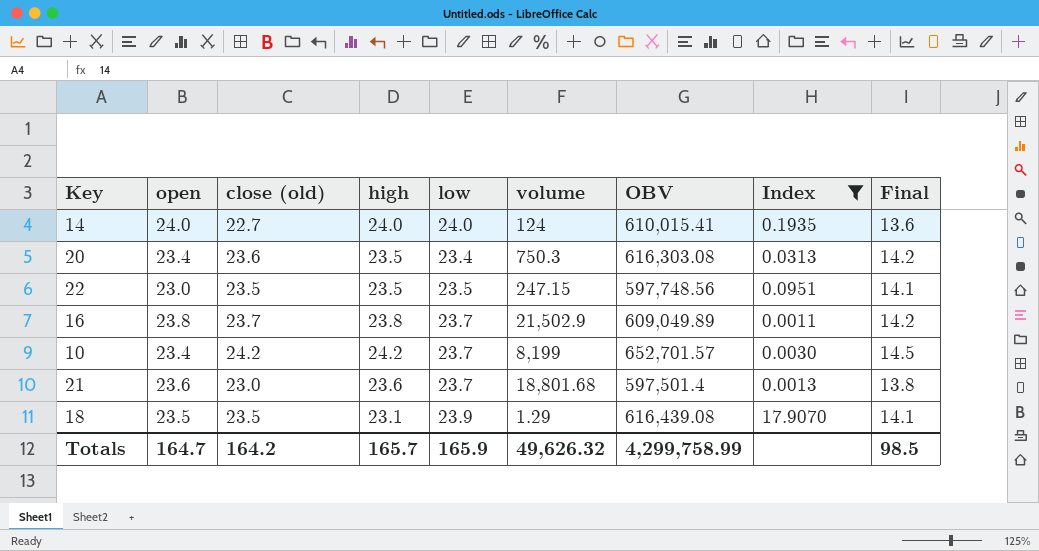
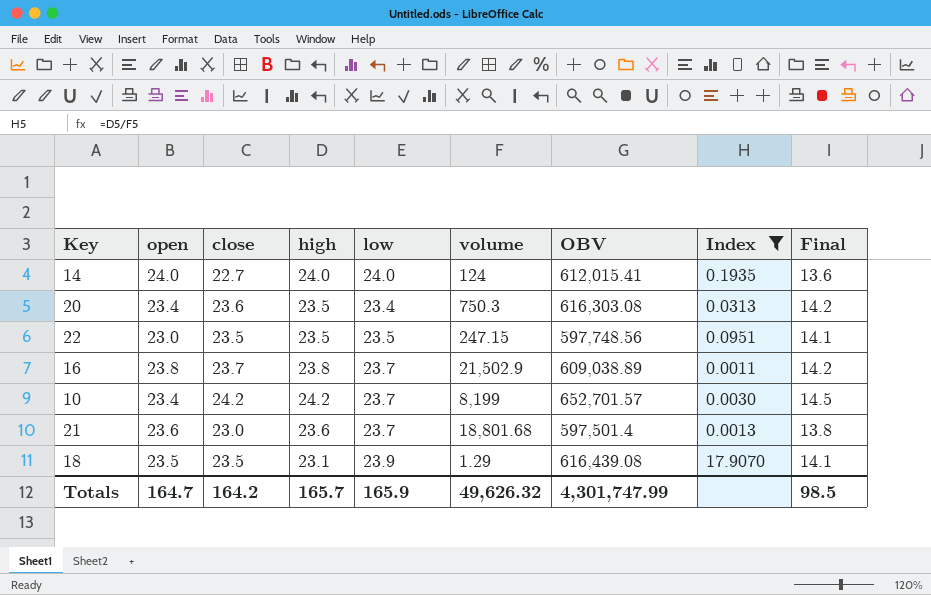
column name: close (old) -> close
14 | OBV: 610,015.41 -> 612,015.41
16 | OBV: 609,049.89 -> 609,038.89
Totals | OBV: 4,299,758.99 -> 4,301,747.99

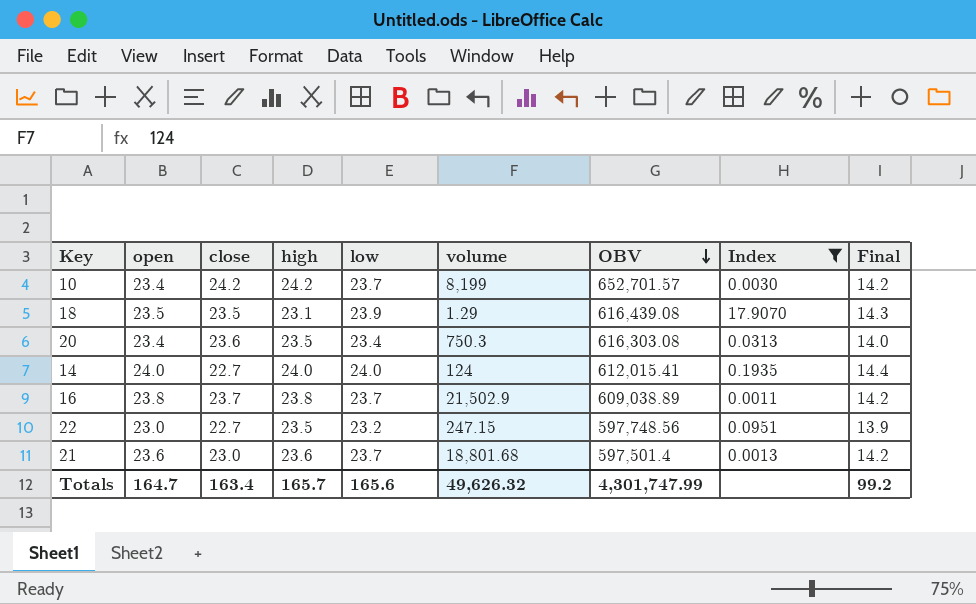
row order: none -> OBV descending
column Final | formula: [close] * 0.6 -> [low] * 0.6
22 | close: 23.5 -> 22.7
22 | low: 23.5 -> 23.2
Totals | close: 164.2 -> 163.4
Totals | low: 165.9 -> 165.6
Totals | Final: 98.5 -> 99.2

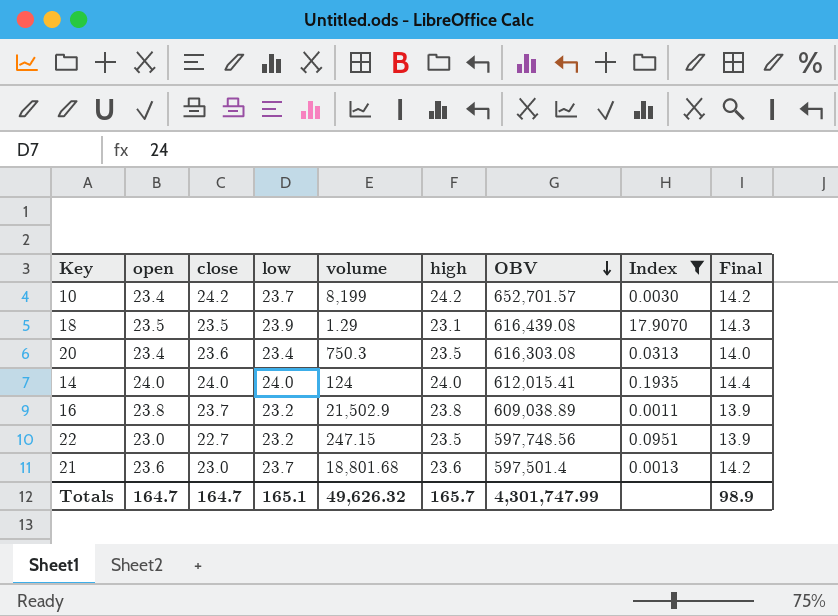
column high | position: 4 -> 6
14 | close: 22.7 -> 24.0
16 | low: 23.7 -> 23.2
16 | Final: 14.2 -> 13.9
Totals | close: 163.4 -> 164.7
Totals | low: 165.6 -> 165.1
Totals | Final: 99.2 -> 98.9

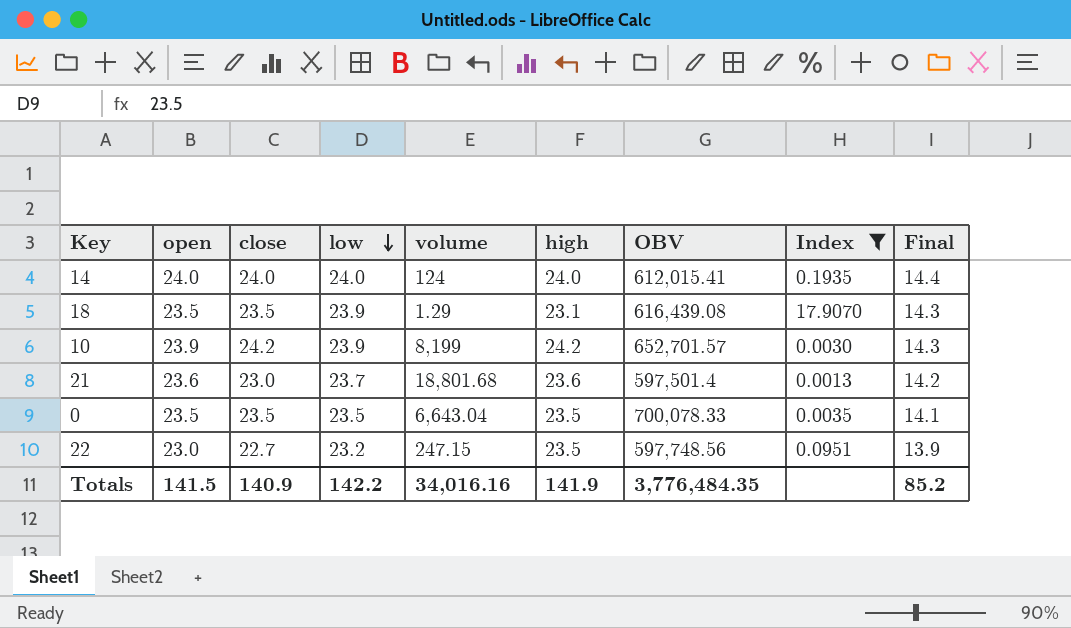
row order: OBV descending -> low descending
row 20: 23.4 | 23.6 | 23.4 | 750.3 | 23.5 | 616,303.08 | 0.0313 | 14.0 -> none
row 16: 23.8 | 23.7 | 23.2 | 21,502.9 | 23.8 | 609,038.89 | 0.0011 | 13.9 -> none
10 | open: 23.4 -> 23.9
10 | low: 23.7 -> 23.9
10 | Final: 14.2 -> 14.3
row 0: none -> 23.5 | 23.5 | 23.5 | 6,643.04 | 23.5 | 700,078.33 | 0.0035 | 14.1
Totals | open: 164.7 -> 141.5
Totals | close: 164.7 -> 140.9
Totals | low: 165.1 -> 142.2
Totals | volume: 49,626.32 -> 34,016.16
Totals | high: 165.7 -> 141.9
Totals | OBV: 4,301,747.99 -> 3,776,484.35
Totals | Final: 98.9 -> 85.2

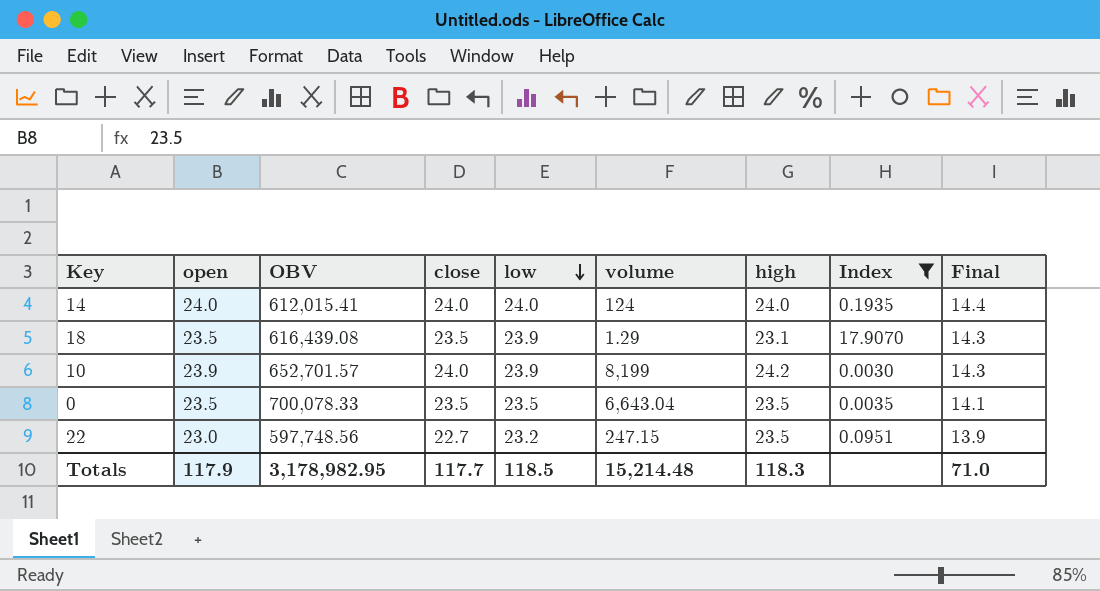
column OBV | position: 7 -> 3
row 21: 23.6 | 23.0 | 23.7 | 18,801.68 | 23.6 | 597,501.4 | 0.0013 | 14.2 -> none
10 | close: 24.2 -> 24.0
Totals | open: 141.5 -> 117.9
Totals | OBV: 3,776,484.35 -> 3,178,982.95
Totals | close: 140.9 -> 117.7
Totals | low: 142.2 -> 118.5
Totals | volume: 34,016.16 -> 15,214.48
Totals | high: 141.9 -> 118.3
Totals | Final: 85.2 -> 71.0

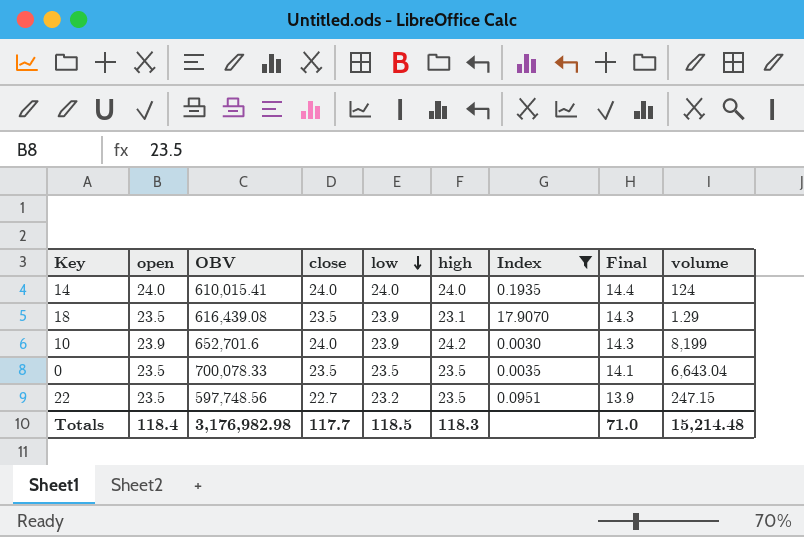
column volume | position: 6 -> 9
14 | OBV: 612,015.41 -> 610,015.41
10 | OBV: 652,701.57 -> 652,701.6
22 | open: 23.0 -> 23.5
Totals | open: 117.9 -> 118.4
Totals | OBV: 3,178,982.95 -> 3,176,982.98

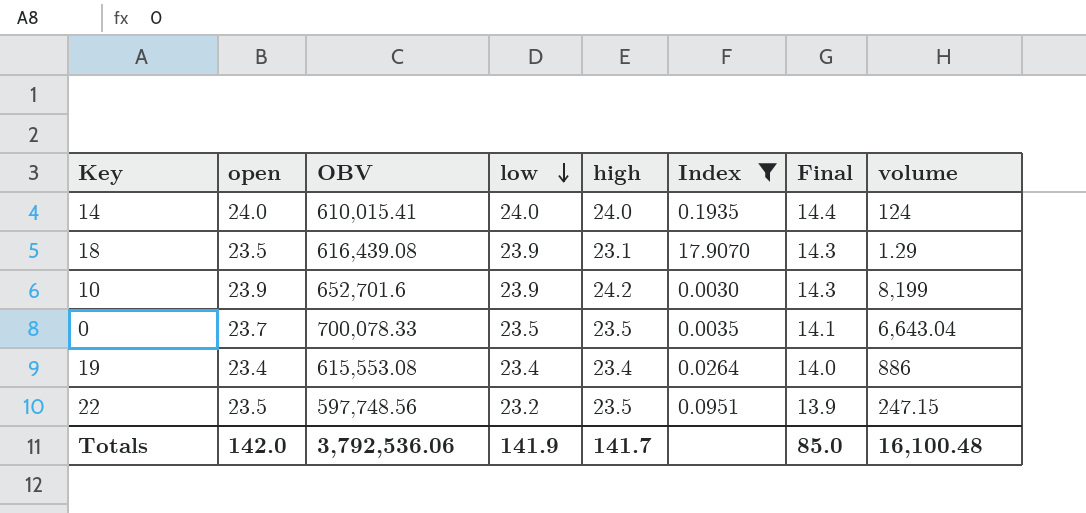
column close | position: 4 -> none
0 | open: 23.5 -> 23.7
row 19: none -> 23.4 | 615,553.08 | 23.4 | 23.4 | 0.0264 | 14.0 | 886
Totals | open: 118.4 -> 142.0
Totals | OBV: 3,176,982.98 -> 3,792,536.06
Totals | low: 118.5 -> 141.9
Totals | high: 118.3 -> 141.7
Totals | Final: 71.0 -> 85.0
Totals | volume: 15,214.48 -> 16,100.48

